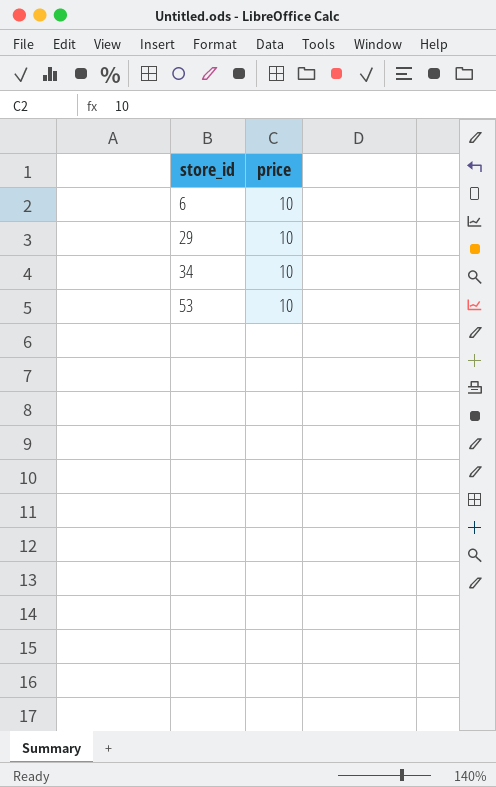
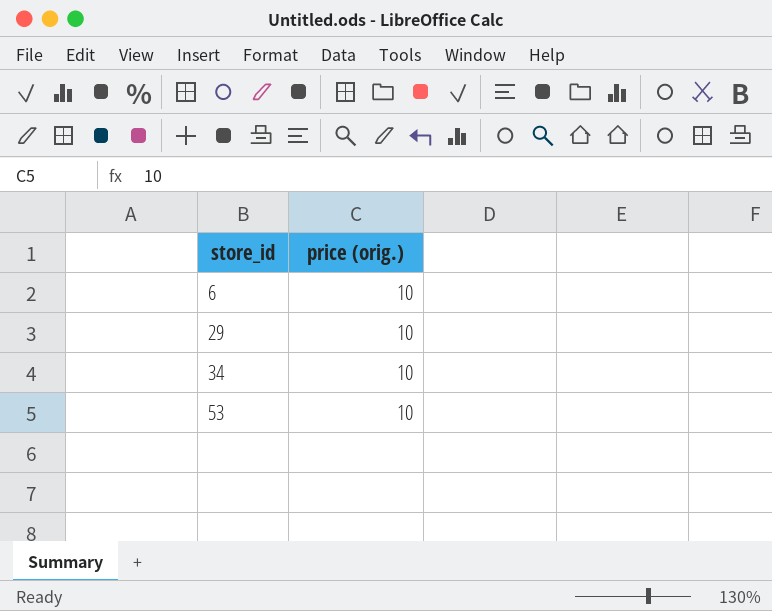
column name: price -> price (orig.)

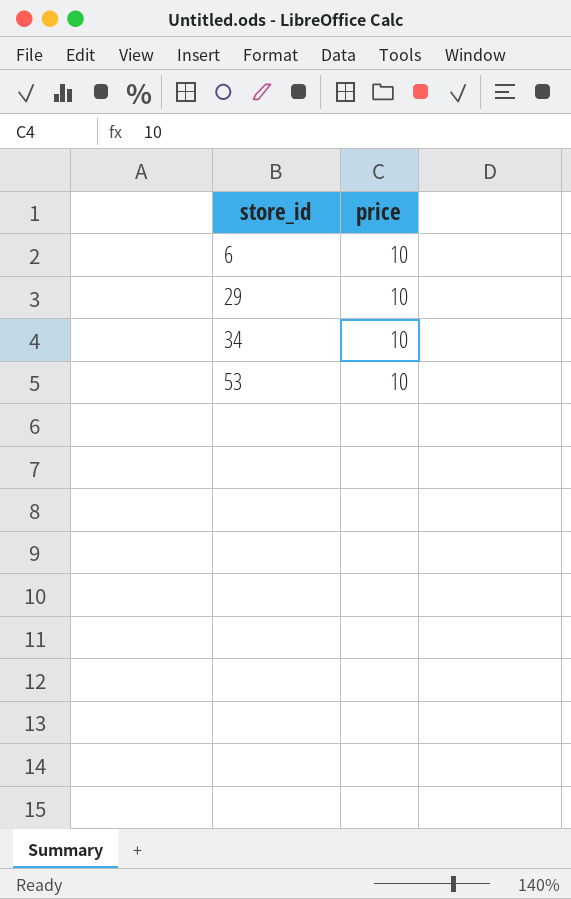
column name: price (orig.) -> price

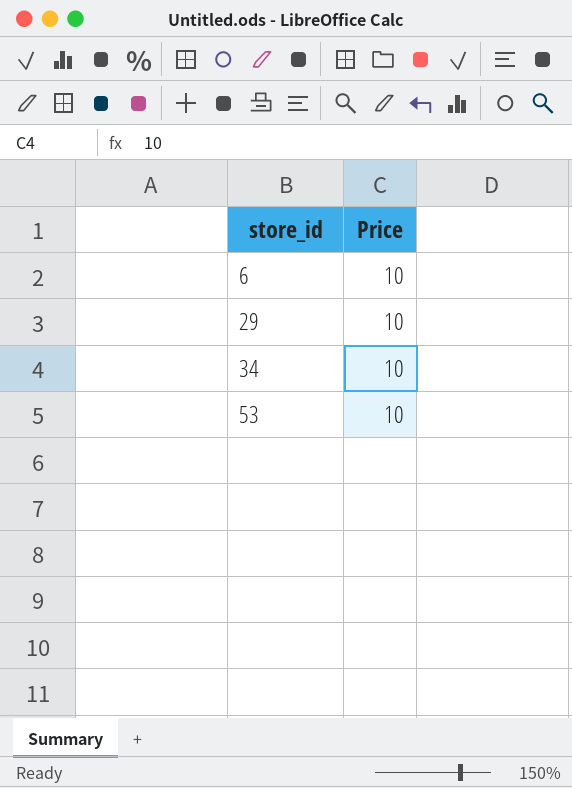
column name: price -> Price

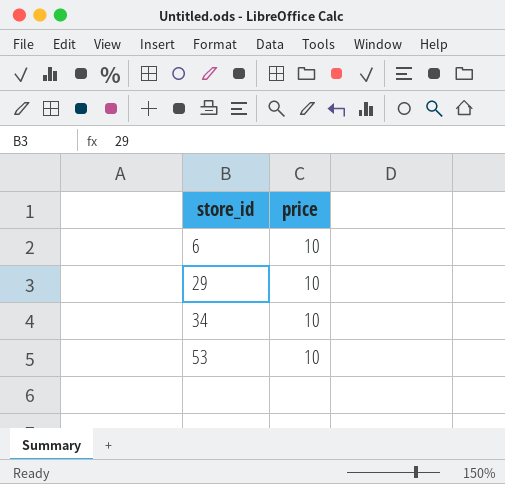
column name: Price -> price

